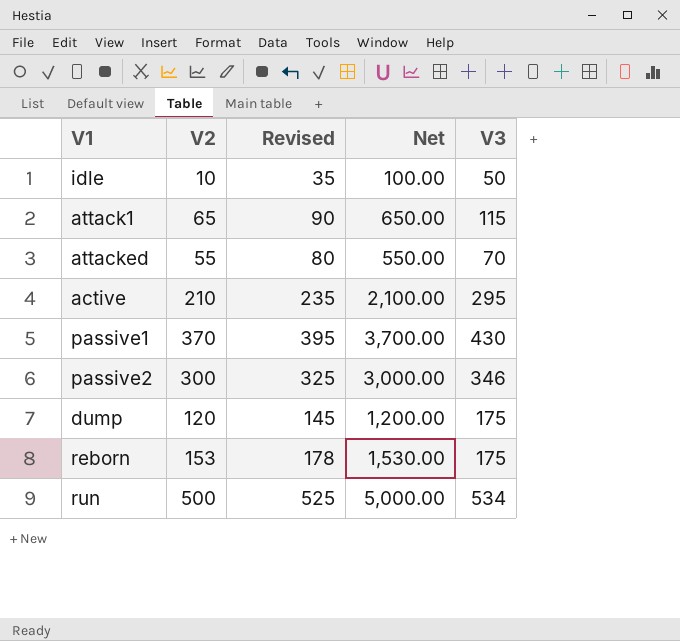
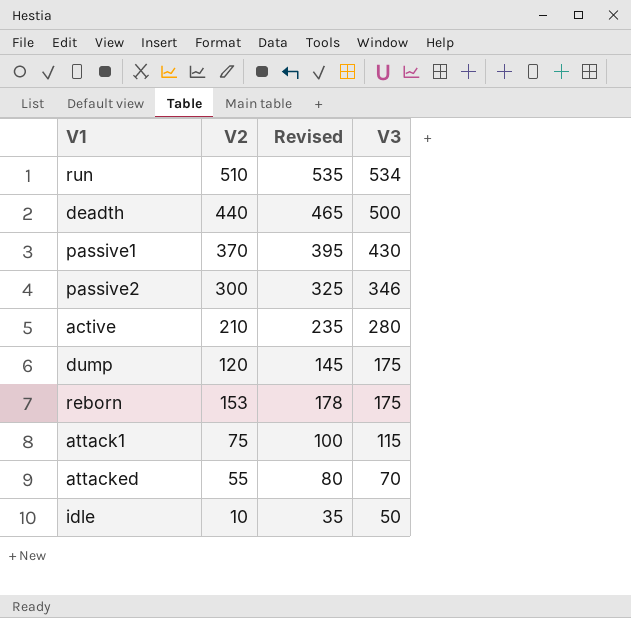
row order: none -> V3 descending
column Net | formula: [V2] * 10 -> none
run | V2: 500 -> 510
run | Revised: 525 -> 535
row deadth: none -> 440 | 465 | 500
active | V3: 295 -> 280
attack1 | V2: 65 -> 75
attack1 | Revised: 90 -> 100

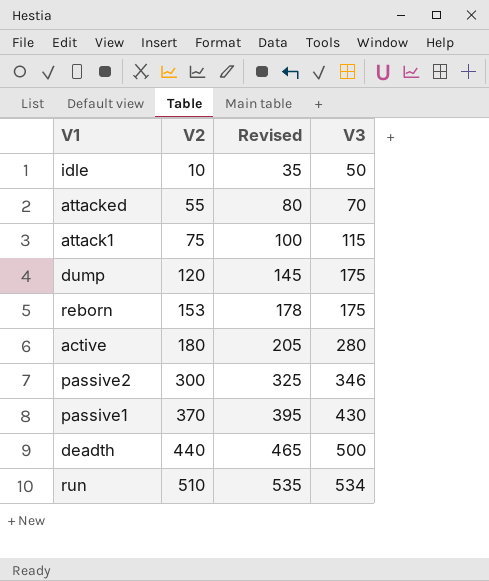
row order: V3 descending -> V2 ascending
active | V2: 210 -> 180
active | Revised: 235 -> 205

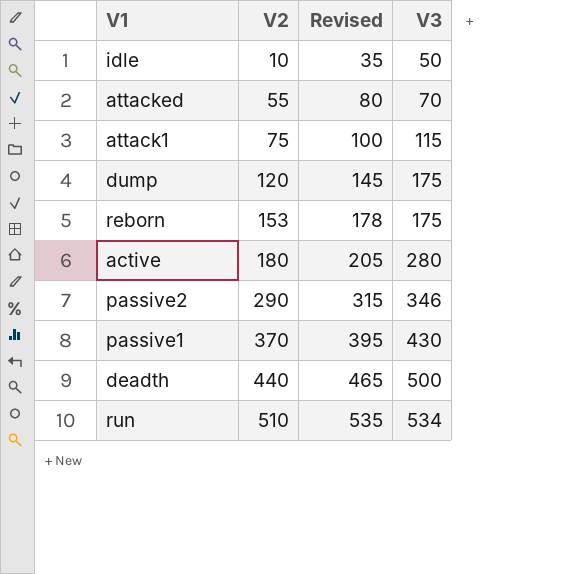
passive2 | V2: 300 -> 290
passive2 | Revised: 325 -> 315

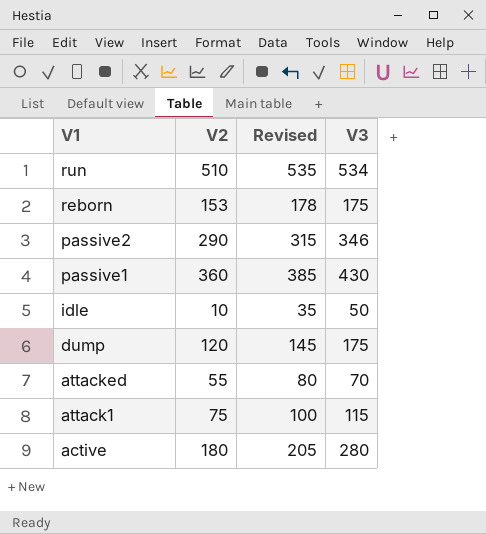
row order: V2 ascending -> V1 descending
row deadth: 440 | 465 | 500 -> none
passive1 | V2: 370 -> 360
passive1 | Revised: 395 -> 385

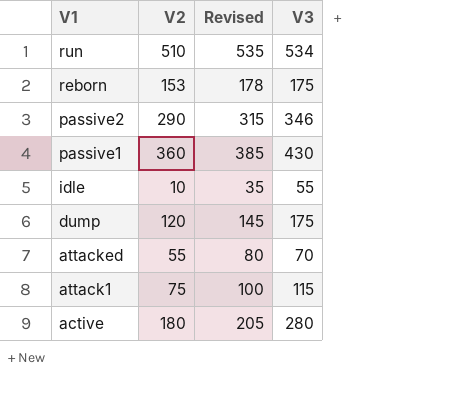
idle | V3: 50 -> 55

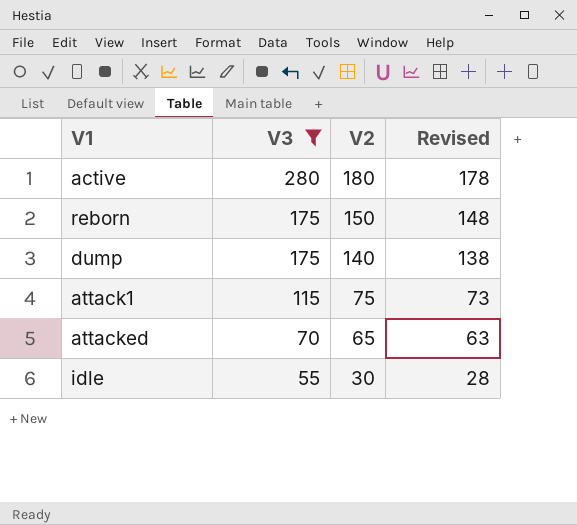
filter: none -> V3 <= 280
row order: V1 descending -> V3 descending
column V3 | position: 4 -> 2
column Revised | formula: [V2] + 25 -> [V2] - 2
reborn | V2: 153 -> 150
dump | V2: 120 -> 140
attacked | V2: 55 -> 65
idle | V2: 10 -> 30

